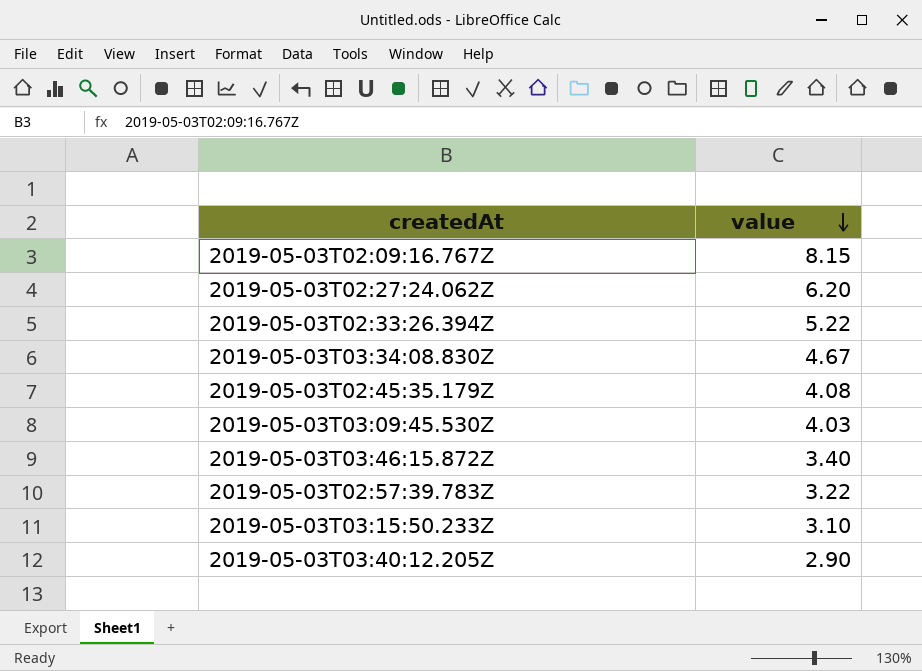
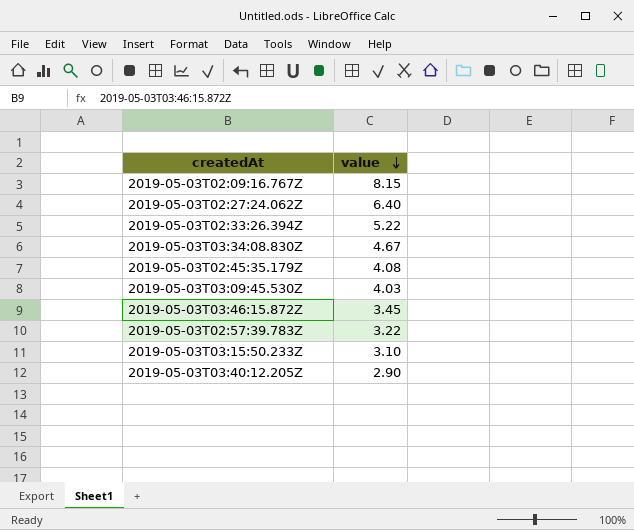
2019-05-03T02:27:24.062Z | value: 6.20 -> 6.40
2019-05-03T03:46:15.872Z | value: 3.40 -> 3.45

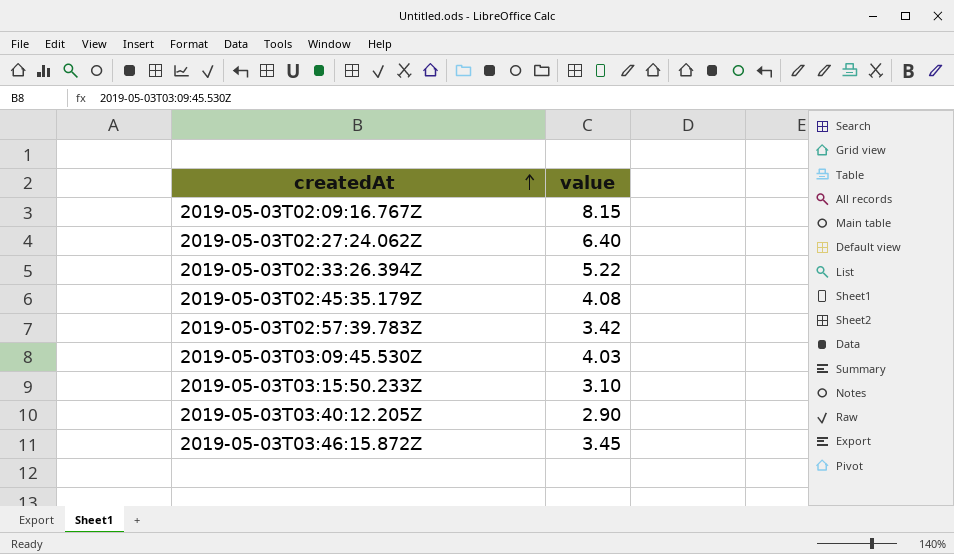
row order: value descending -> createdAt ascending
row 2019-05-03T03:34:08.830Z: 4.67 -> none
2019-05-03T02:57:39.783Z | value: 3.22 -> 3.42

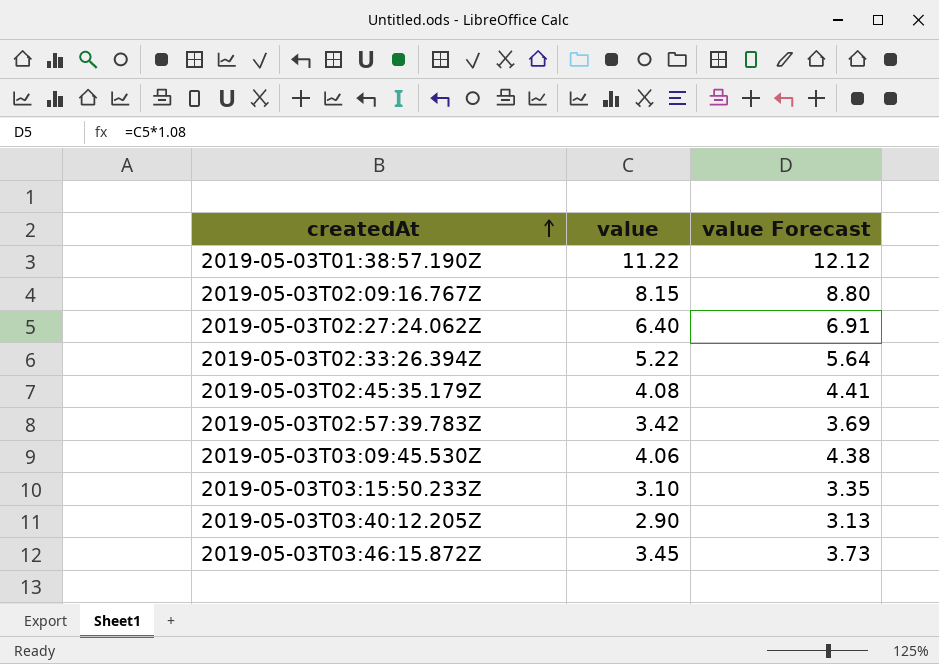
column value Forecast | formula: none -> [value] * 1.08
row 2019-05-03T01:38:57.190Z: none -> 11.22 | 12.12
2019-05-03T03:09:45.530Z | value: 4.03 -> 4.06

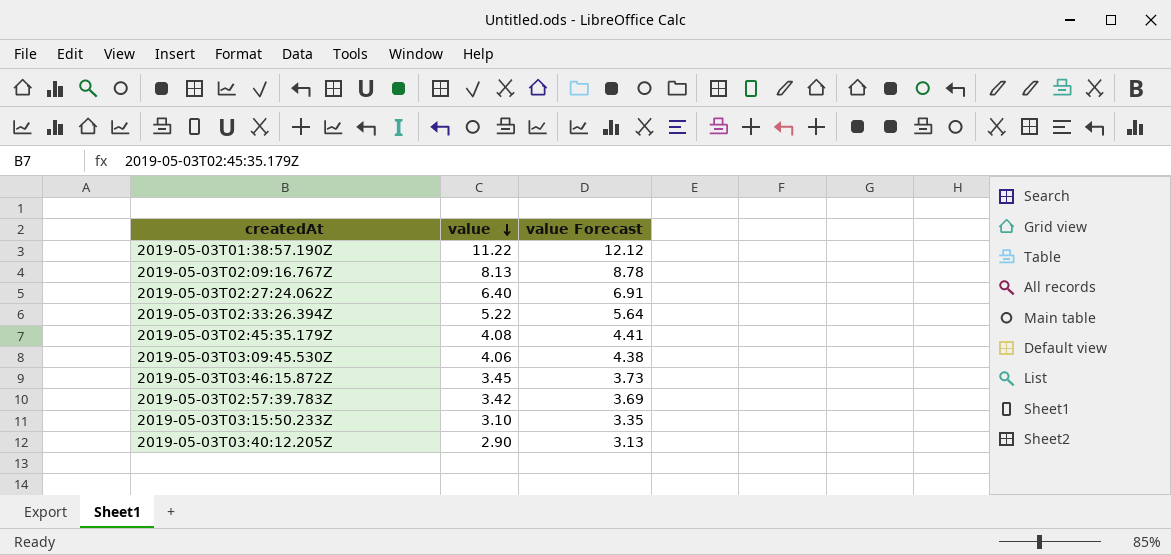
row order: createdAt ascending -> value descending
2019-05-03T02:09:16.767Z | value: 8.15 -> 8.13
2019-05-03T02:09:16.767Z | value Forecast: 8.80 -> 8.78

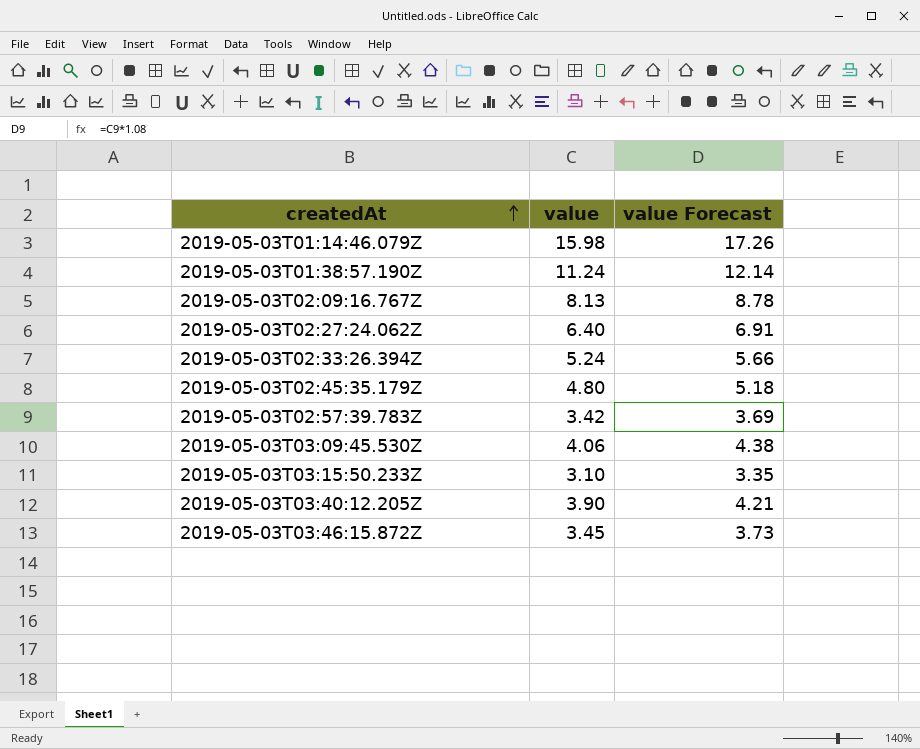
row order: value descending -> createdAt ascending
row 2019-05-03T01:14:46.079Z: none -> 15.98 | 17.26
2019-05-03T01:38:57.190Z | value: 11.22 -> 11.24
2019-05-03T01:38:57.190Z | value Forecast: 12.12 -> 12.14
2019-05-03T02:33:26.394Z | value: 5.22 -> 5.24
2019-05-03T02:33:26.394Z | value Forecast: 5.64 -> 5.66
2019-05-03T02:45:35.179Z | value: 4.08 -> 4.80
2019-05-03T02:45:35.179Z | value Forecast: 4.41 -> 5.18
2019-05-03T03:40:12.205Z | value: 2.90 -> 3.90
2019-05-03T03:40:12.205Z | value Forecast: 3.13 -> 4.21

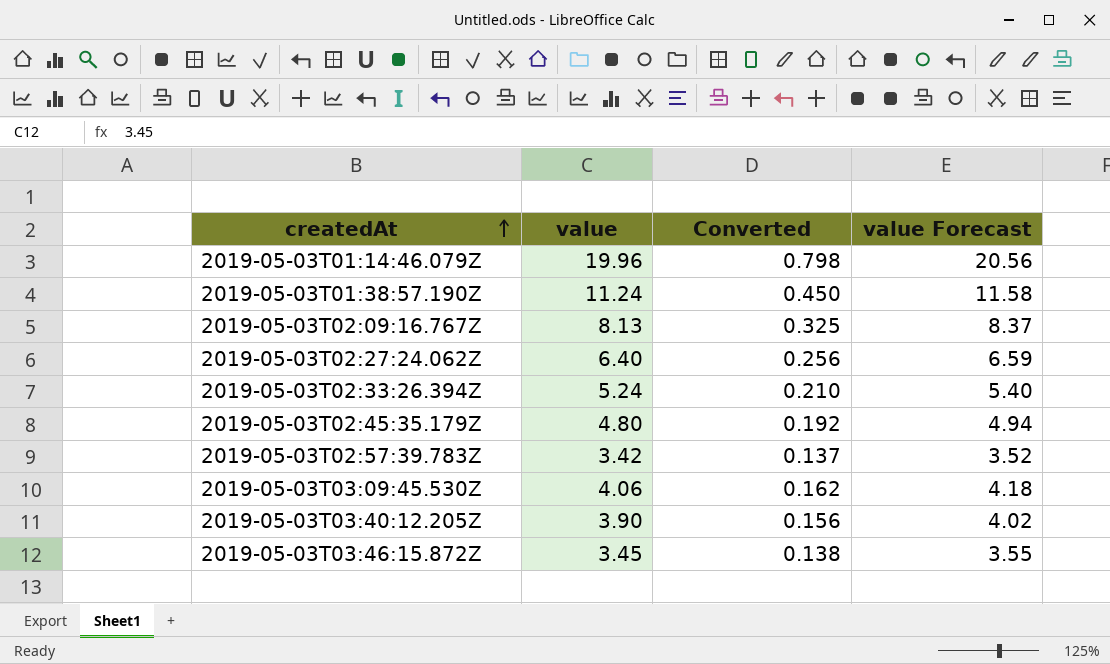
column Converted | formula: none -> [value] * 0.04
column value Forecast | formula: [value] * 1.08 -> [value] * 1.03
row 2019-05-03T03:15:50.233Z: 3.10 | 3.35 -> none
2019-05-03T01:14:46.079Z | value: 15.98 -> 19.96

